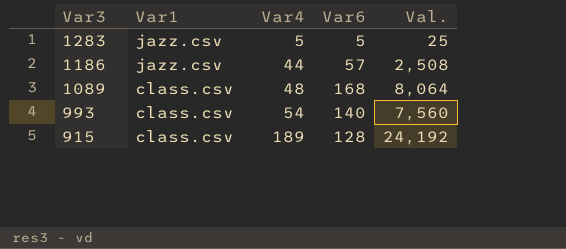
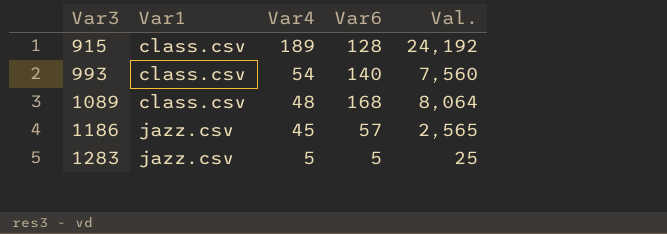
row order: Var3 descending -> Var3 ascending
1186 | Var4: 44 -> 45
1186 | Val.: 2,508 -> 2,565

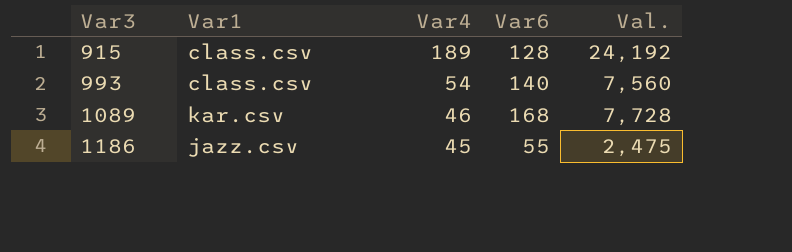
row 1283: jazz.csv | 5 | 5 | 25 -> none
1089 | Var1: class.csv -> kar.csv
1089 | Var4: 48 -> 46
1089 | Val.: 8,064 -> 7,728
1186 | Var6: 57 -> 55
1186 | Val.: 2,565 -> 2,475

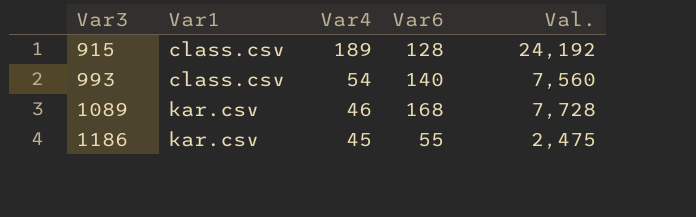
1186 | Var1: jazz.csv -> kar.csv

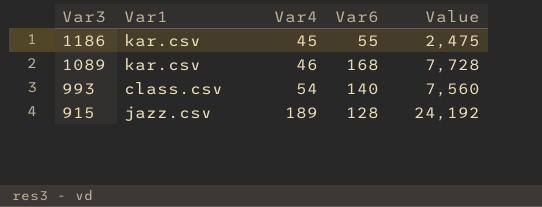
row order: Var3 ascending -> Var3 descending
column name: Val. -> Value
915 | Var1: class.csv -> jazz.csv

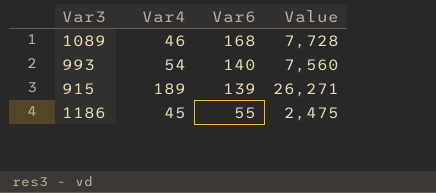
row order: Var3 descending -> Var6 descending
column Var1 | position: 2 -> none
915 | Var6: 128 -> 139
915 | Value: 24,192 -> 26,271

